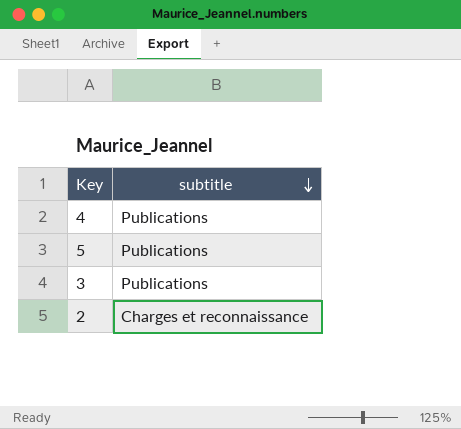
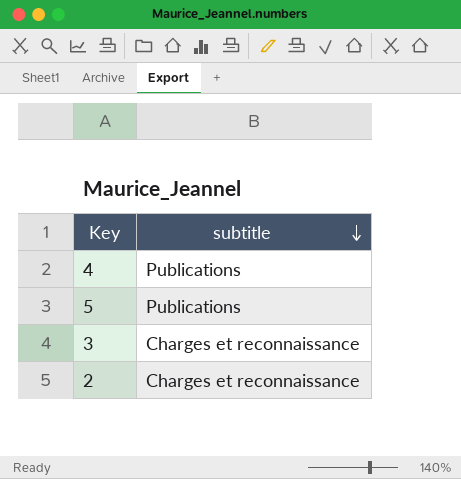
3 | subtitle: Publications -> Charges et reconnaissance

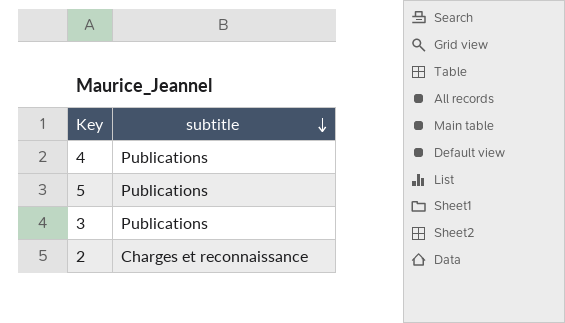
3 | subtitle: Charges et reconnaissance -> Publications

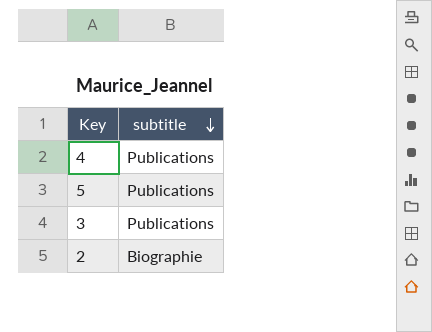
2 | subtitle: Charges et reconnaissance -> Biographie

